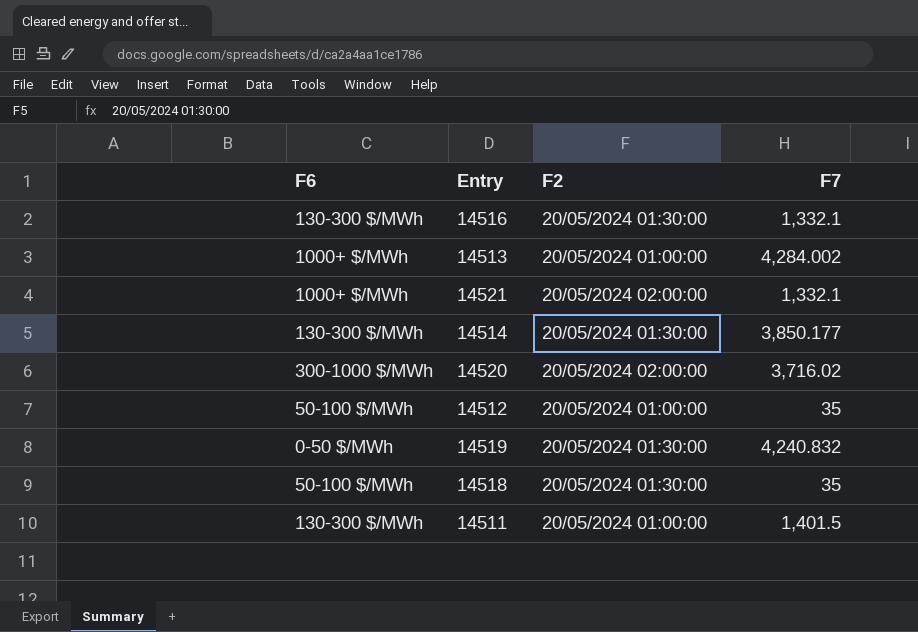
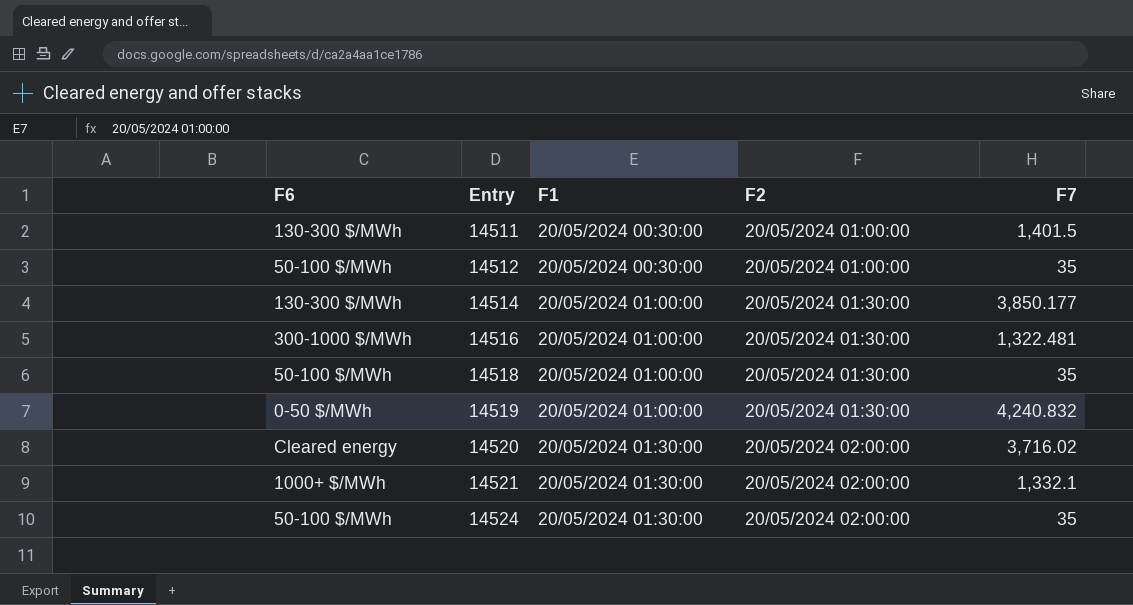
row order: none -> Entry ascending
column F1 | position: none -> 3
row 14513: 1000+ $/MWh | 20/05/2024 01:00:00 | 4,284.002 -> none
14516 | F6: 130-300 $/MWh -> 300-1000 $/MWh
14516 | F7: 1,332.1 -> 1,322.481
14520 | F6: 300-1000 $/MWh -> Cleared energy
row 14524: none -> 50-100 $/MWh | 20/05/2024 01:30:00 | 20/05/2024 02:00:00 | 35

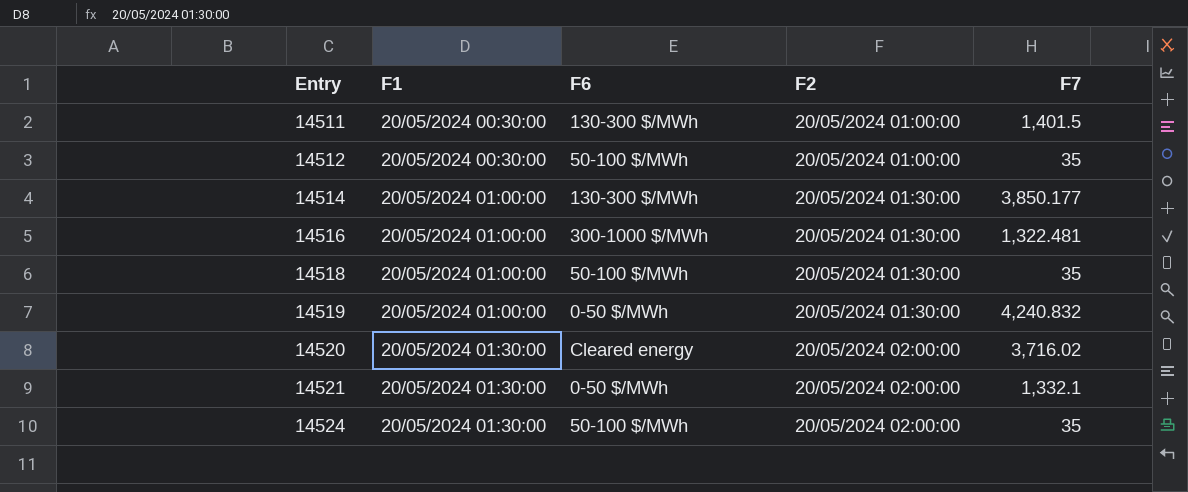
column F6 | position: 1 -> 3
14521 | F6: 1000+ $/MWh -> 0-50 $/MWh

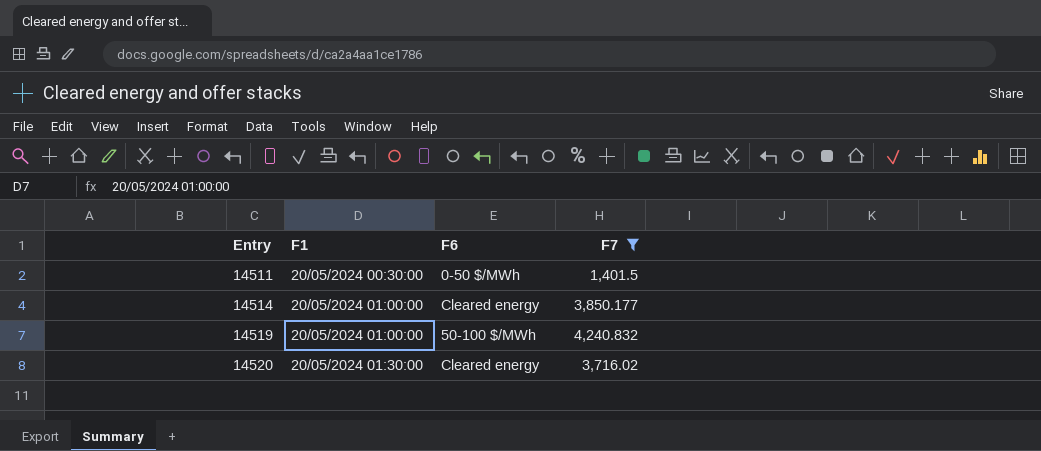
filter: none -> F7 >= 1,401.5
column F2 | position: 4 -> none
14511 | F6: 130-300 $/MWh -> 0-50 $/MWh
14514 | F6: 130-300 $/MWh -> Cleared energy
14519 | F6: 0-50 $/MWh -> 50-100 $/MWh

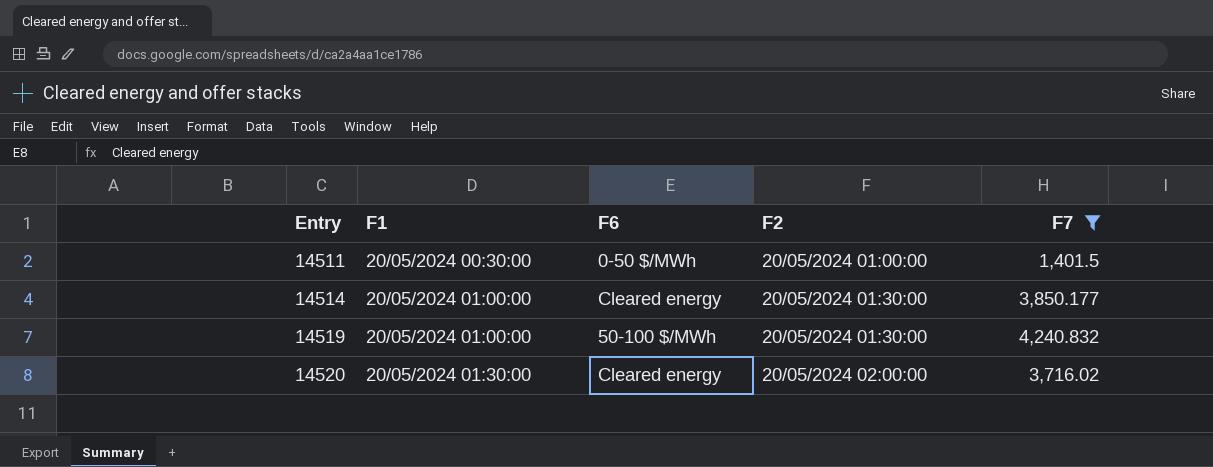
column F2 | position: none -> 4

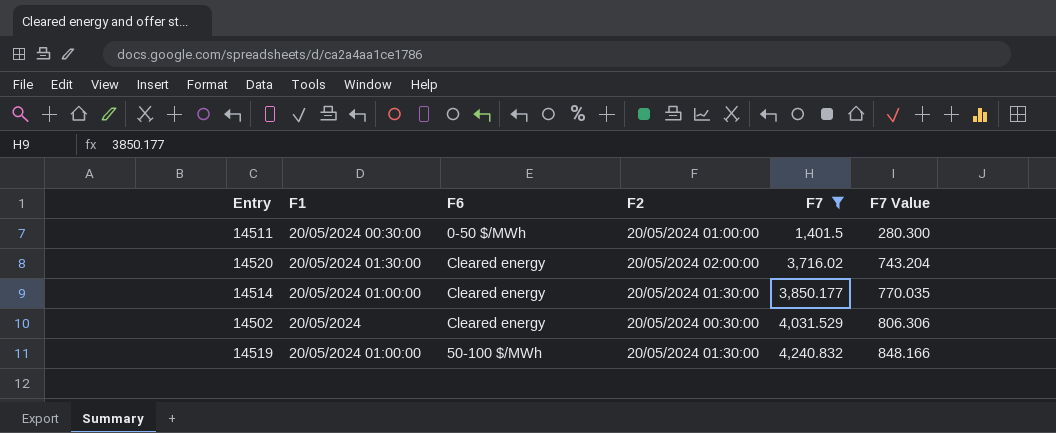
row order: Entry ascending -> F7 ascending
column F7 Value | formula: none -> [F7] * 0.2
row 14502: none -> 20/05/2024 | Cleared energy | 20/05/2024 00:30:00 | 4,031.529 | 806.306

